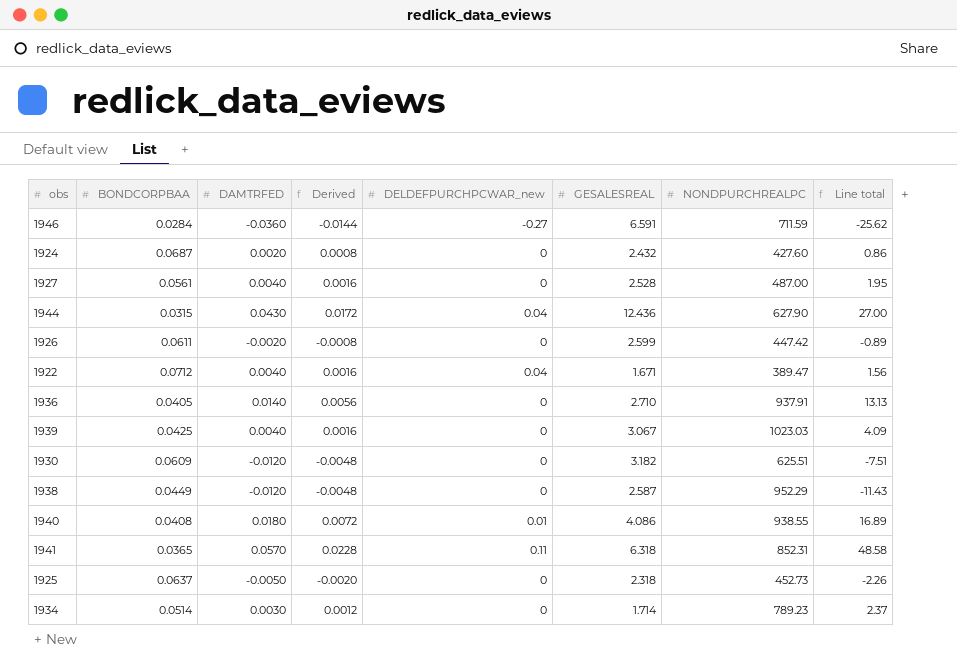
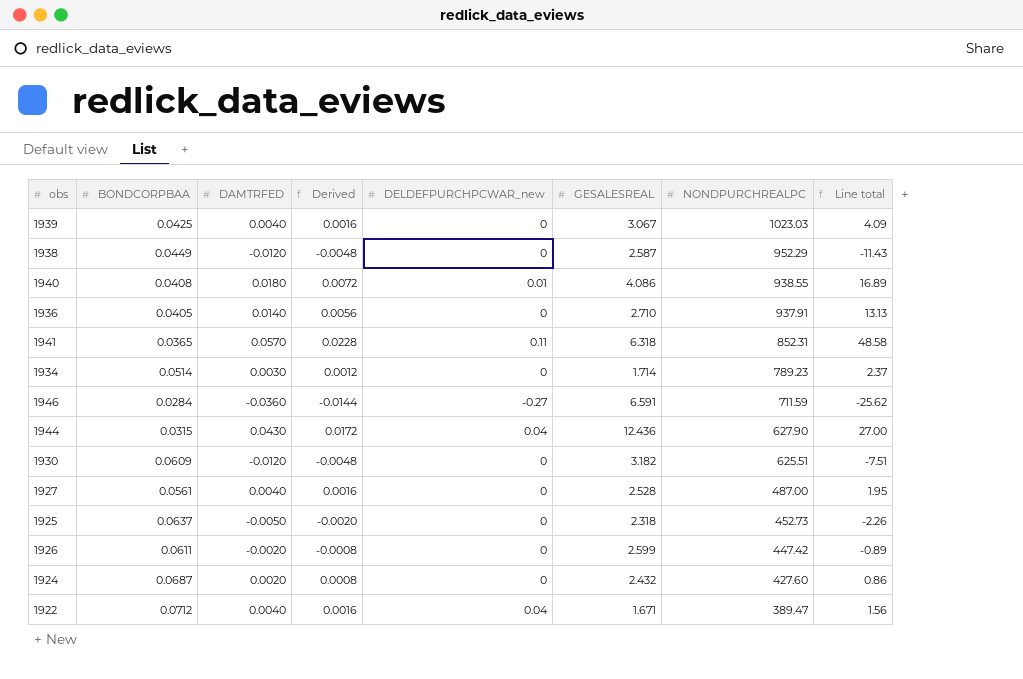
row order: none -> NONDPURCHREALPC descending

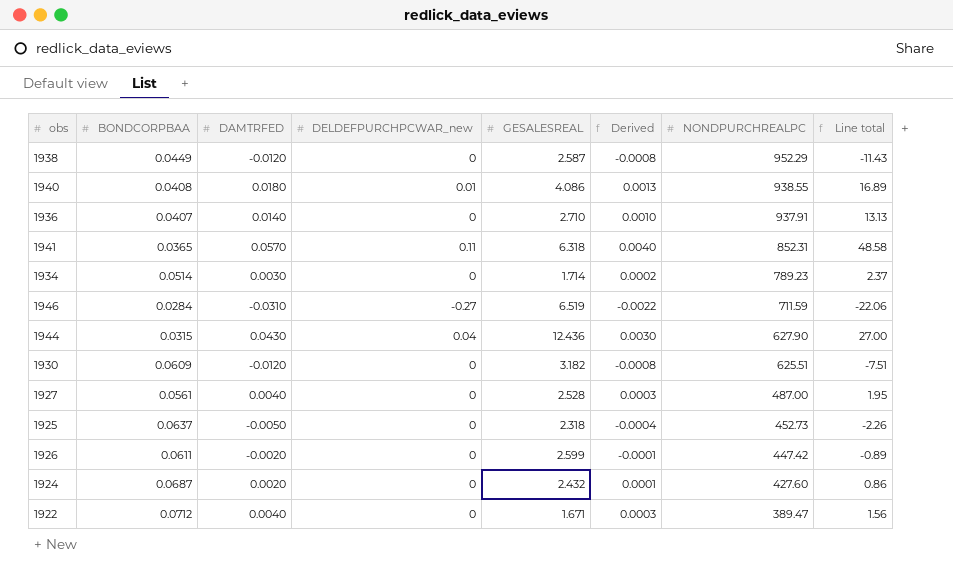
column Derived | formula: [DAMTRFED] * 0.4 -> [DAMTRFED] * 0.07
column Derived | position: 4 -> 6
row 1939: 0.0425 | 0.0040 | 0.0016 | 0 | 3.067 | 1023.03 | 4.09 -> none
1936 | BONDCORPBAA: 0.0405 -> 0.0407
1946 | DAMTRFED: -0.0360 -> -0.0310
1946 | GESALESREAL: 6.591 -> 6.519
1946 | Line total: -25.62 -> -22.06
1922 | DELDEFPURCHPCWAR_new: 0.04 -> 0

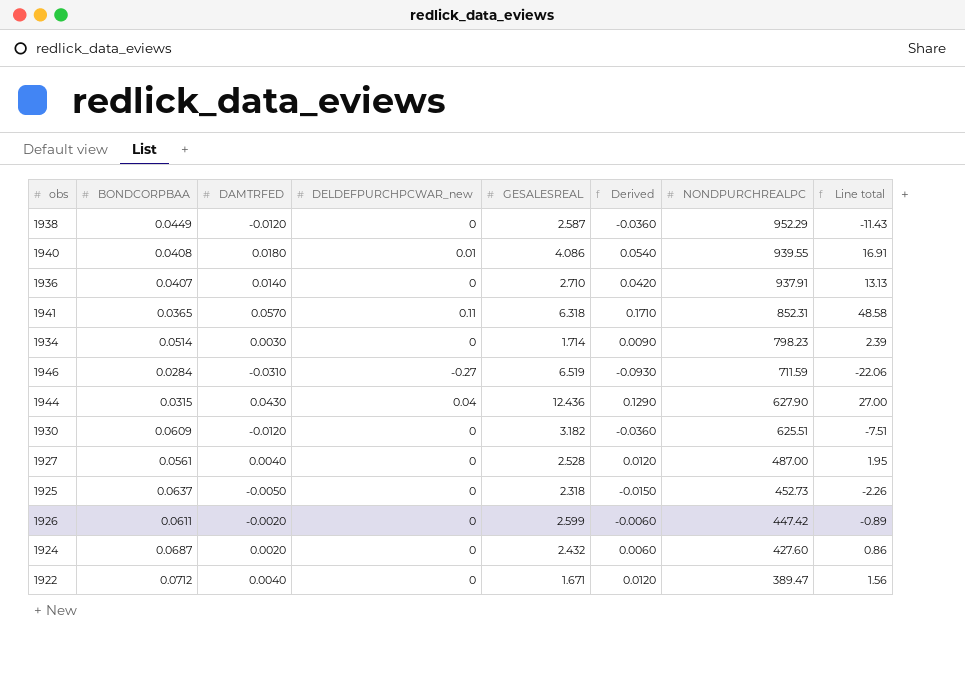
column Derived | formula: [DAMTRFED] * 0.07 -> [DAMTRFED] * 3
1940 | NONDPURCHREALPC: 938.55 -> 939.55
1940 | Line total: 16.89 -> 16.91
1934 | NONDPURCHREALPC: 789.23 -> 798.23
1934 | Line total: 2.37 -> 2.39

